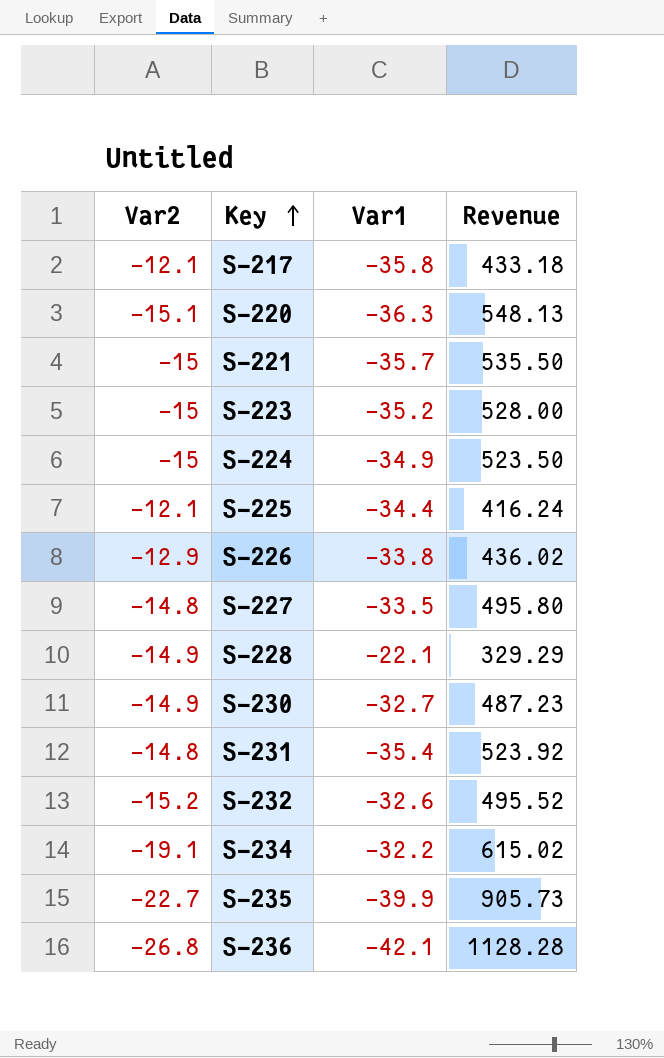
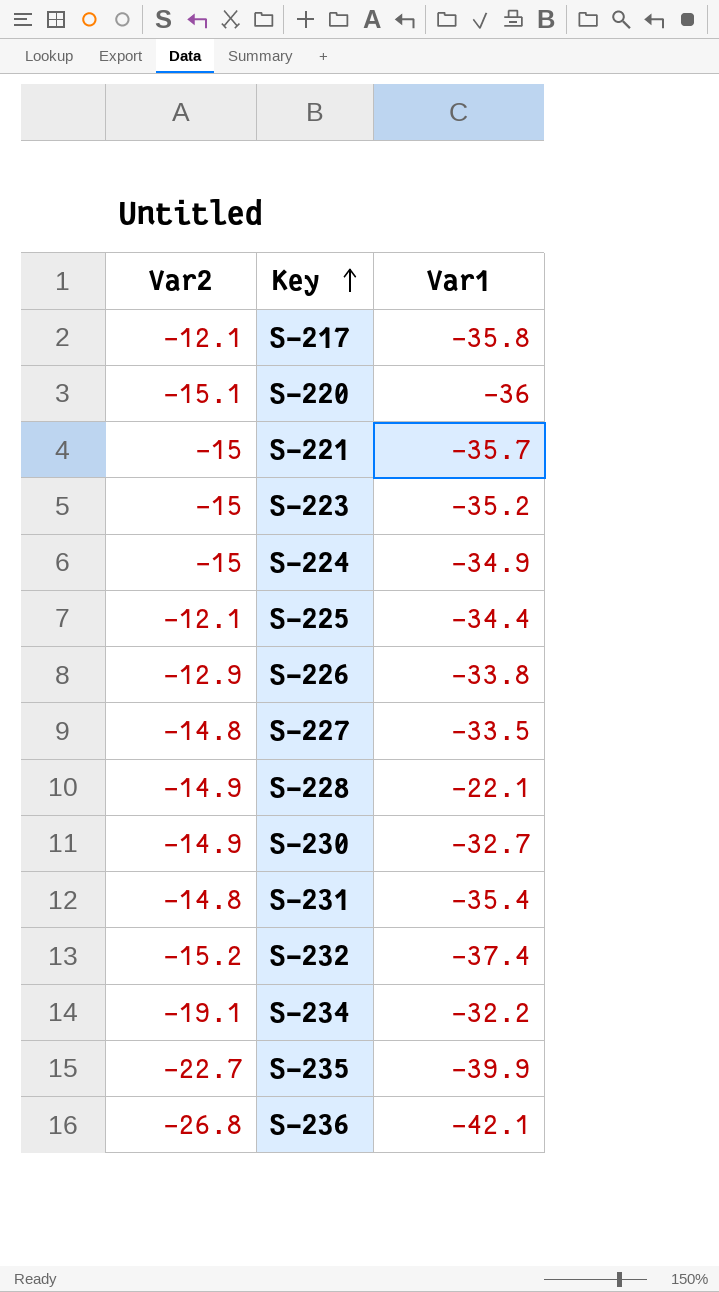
column Revenue | formula: [Var2] * [Var1] -> none
S-220 | Var1: -36.3 -> -36
S-232 | Var1: -32.6 -> -37.4

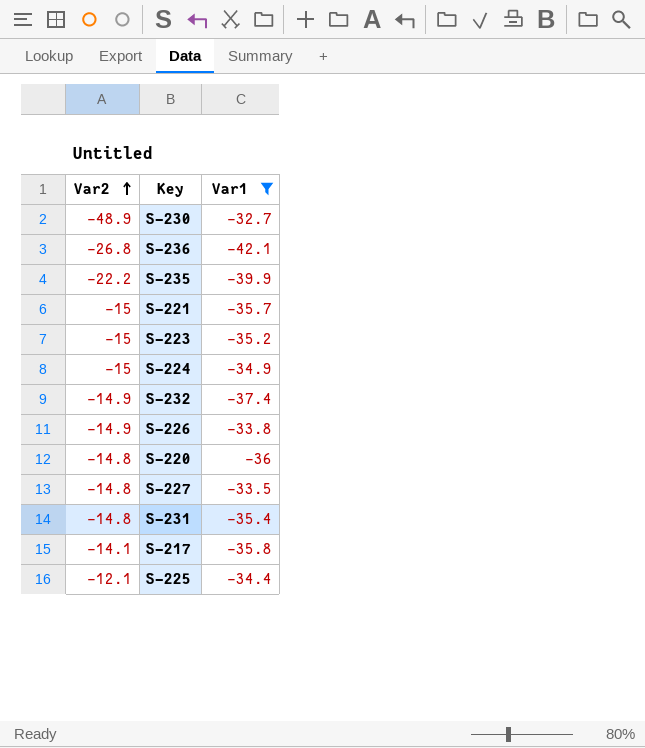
filter: none -> Var1 <= -32.7
row order: Key ascending -> Var2 ascending
S-230 | Var2: -14.9 -> -48.9
S-235 | Var2: -22.7 -> -22.2
S-232 | Var2: -15.2 -> -14.9
S-226 | Var2: -12.9 -> -14.9
S-220 | Var2: -15.1 -> -14.8
S-217 | Var2: -12.1 -> -14.1

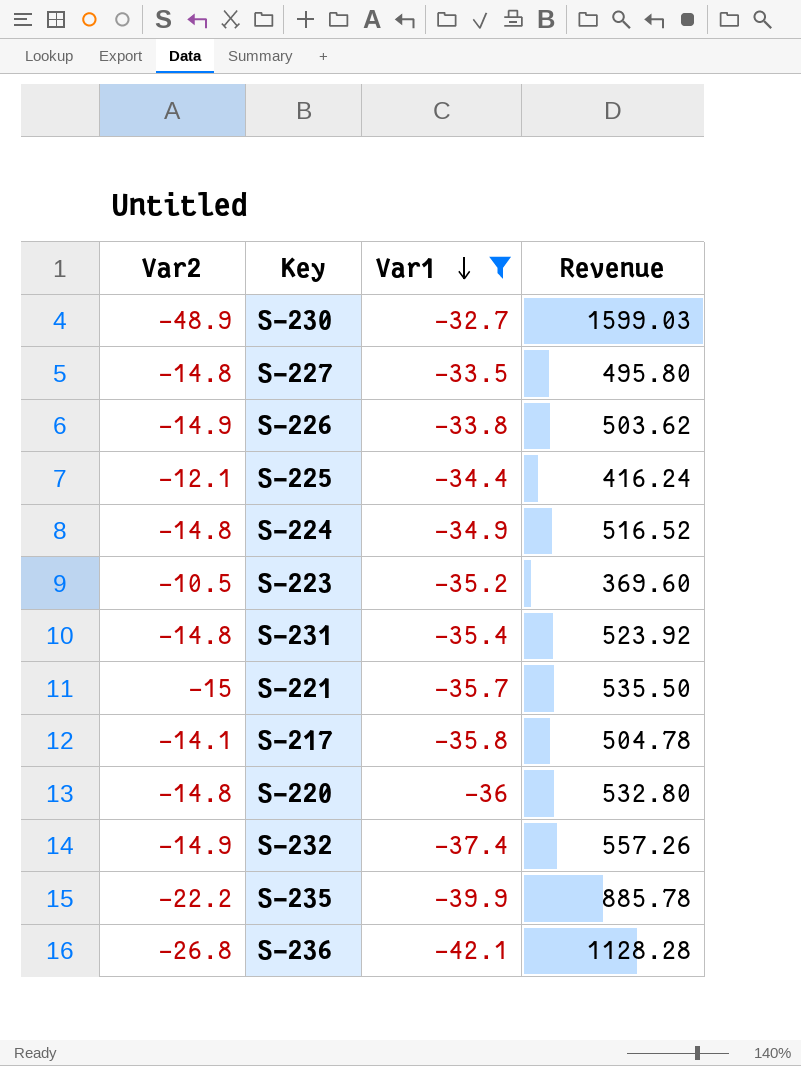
row order: Var2 ascending -> Var1 descending
column Revenue | formula: none -> [Var2] * [Var1]
S-224 | Var2: -15 -> -14.8
S-223 | Var2: -15 -> -10.5

